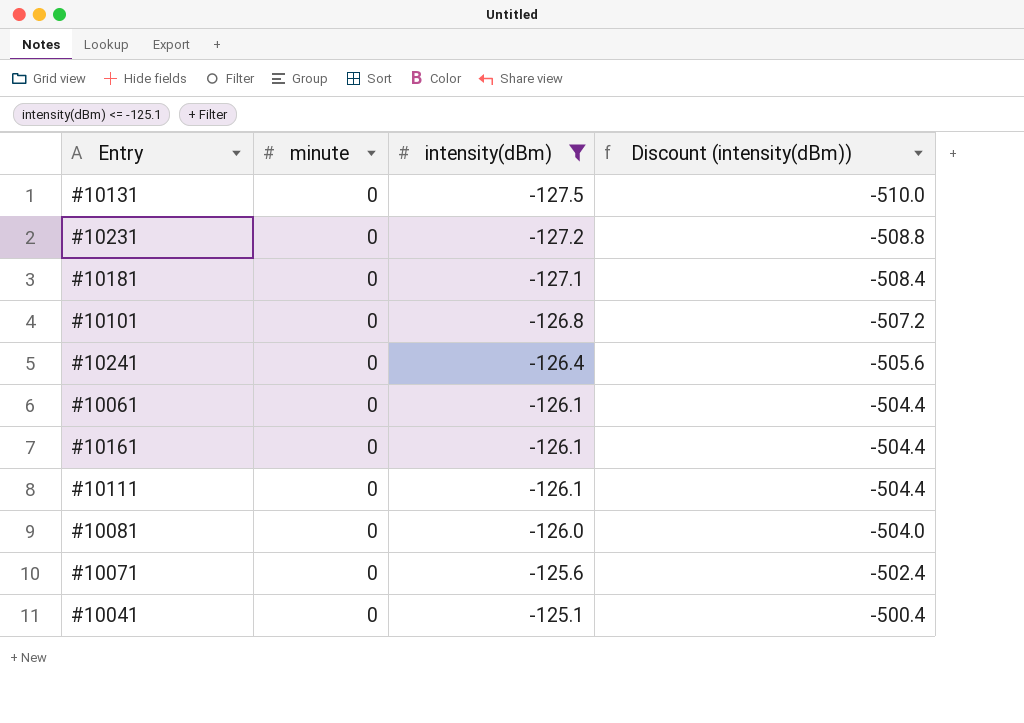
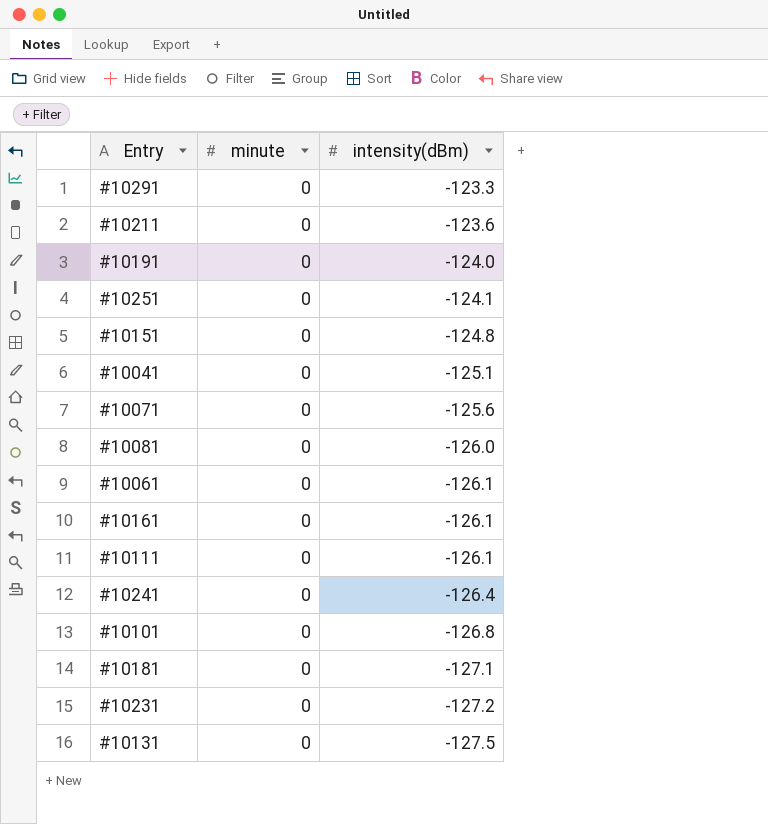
filter: intensity(dBm) <= -125.1 -> none
row order: intensity(dBm) ascending -> intensity(dBm) descending
column Discount (intensity(dBm)) | formula: [intensity(dBm)] * 4 -> none

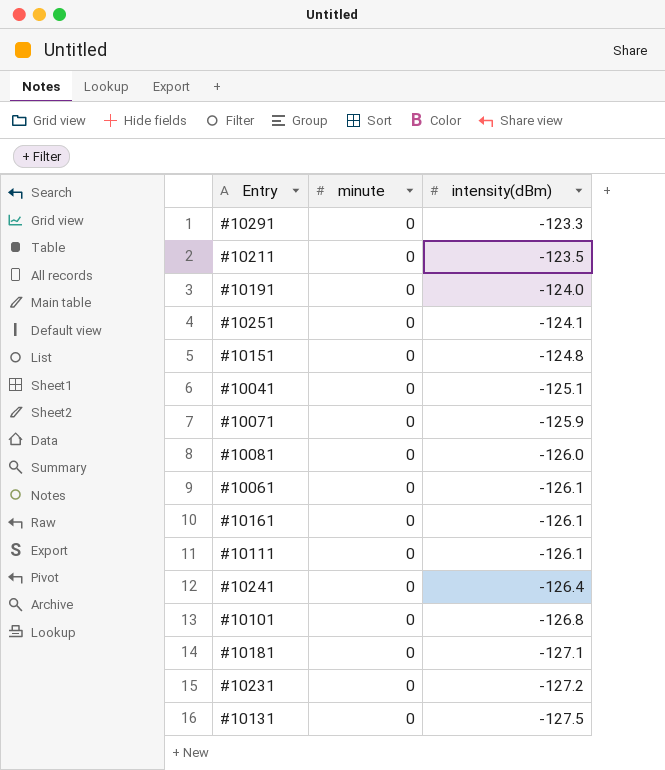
#10211 | intensity(dBm): -123.6 -> -123.5
#10071 | intensity(dBm): -125.6 -> -125.9

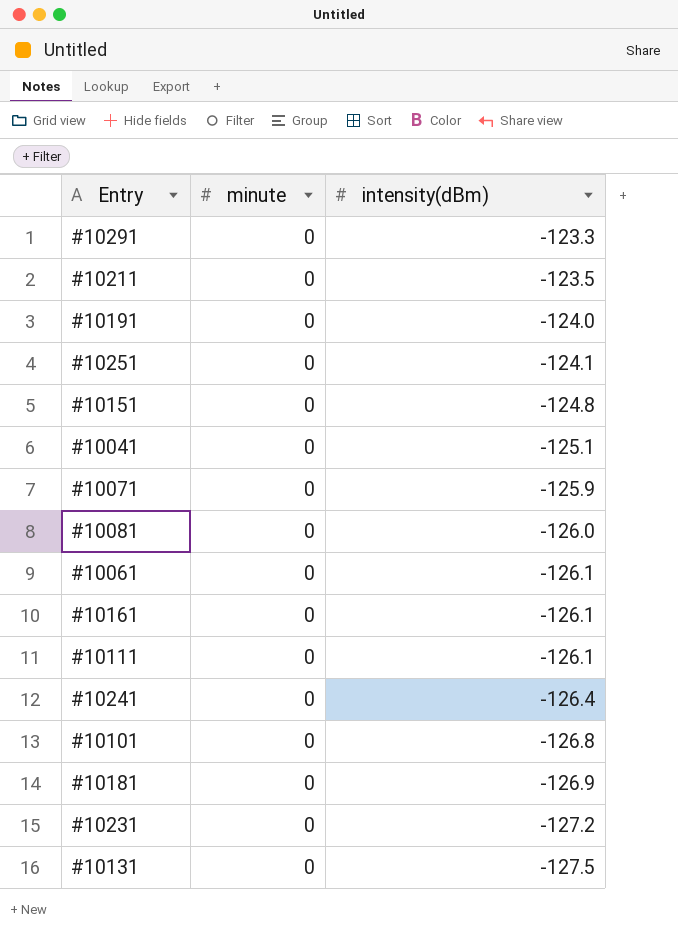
#10181 | intensity(dBm): -127.1 -> -126.9

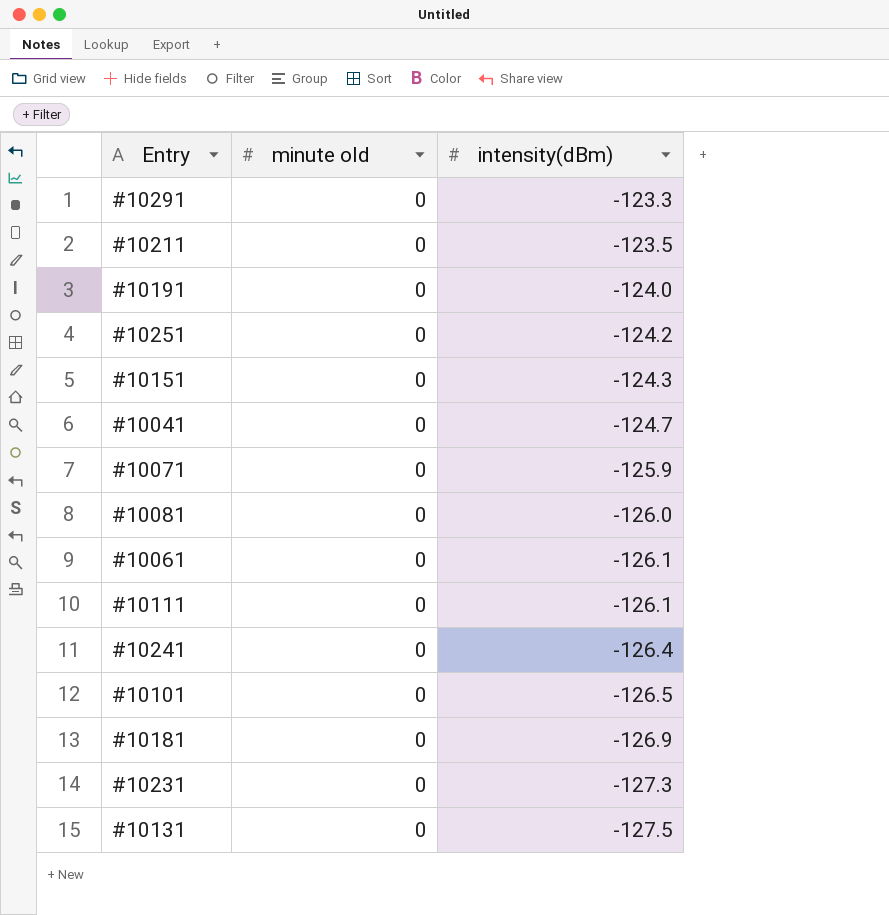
column name: minute -> minute old
row #10161: 0 | -126.1 -> none
#10251 | intensity(dBm): -124.1 -> -124.2
#10151 | intensity(dBm): -124.8 -> -124.3
#10041 | intensity(dBm): -125.1 -> -124.7
#10101 | intensity(dBm): -126.8 -> -126.5
#10231 | intensity(dBm): -127.2 -> -127.3

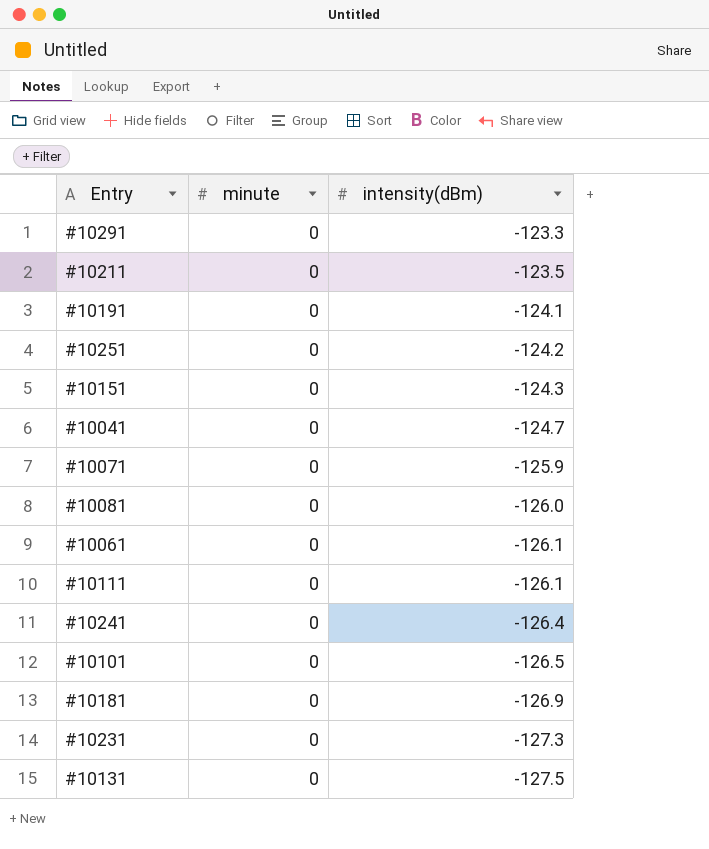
column name: minute old -> minute
#10191 | intensity(dBm): -124.0 -> -124.1

